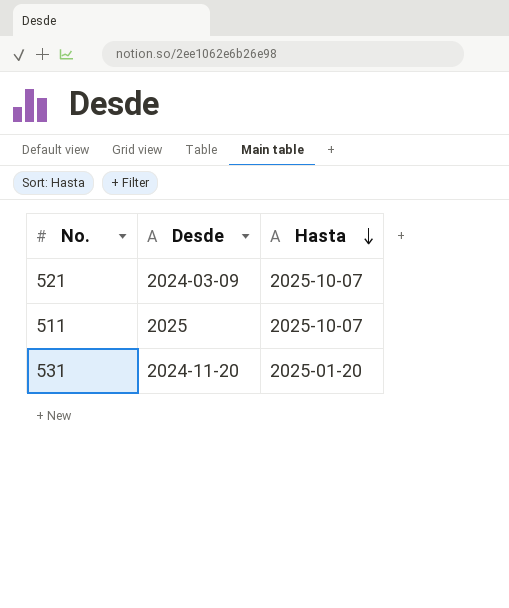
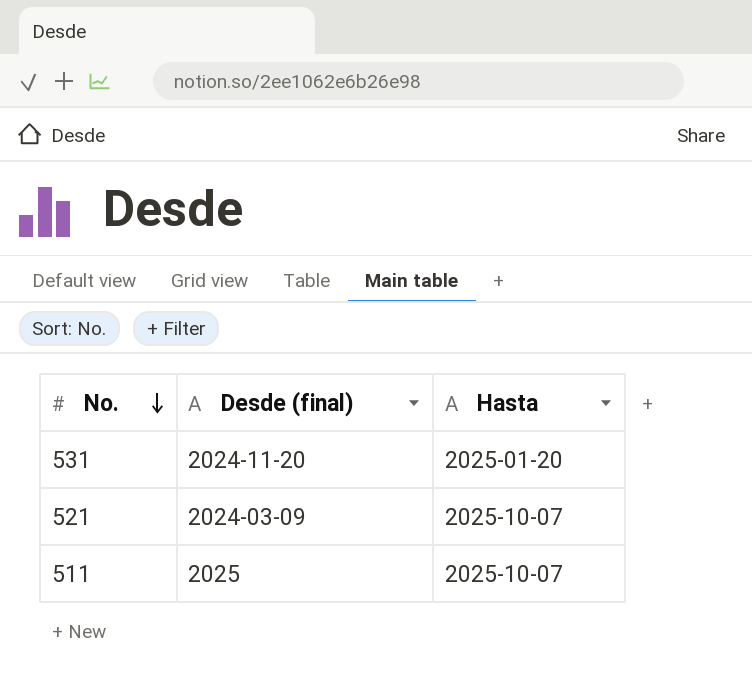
row order: Hasta descending -> No. descending
column name: Desde -> Desde (final)

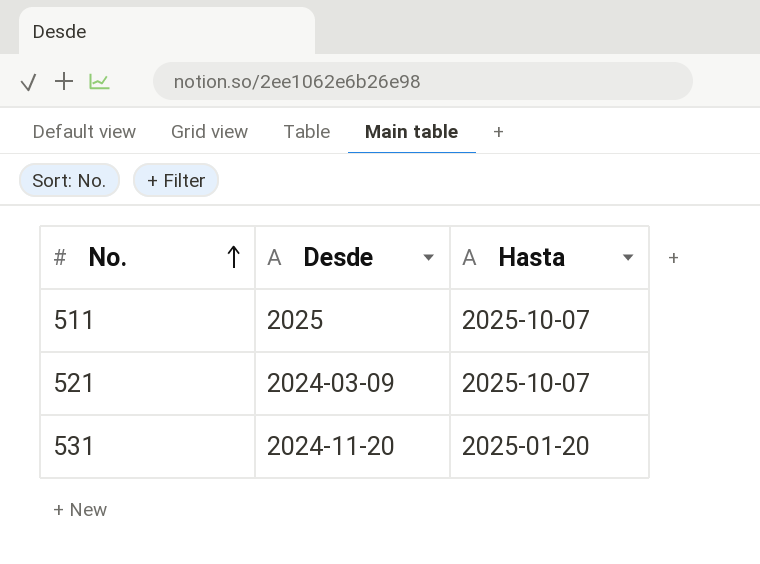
row order: No. descending -> No. ascending
column name: Desde (final) -> Desde

